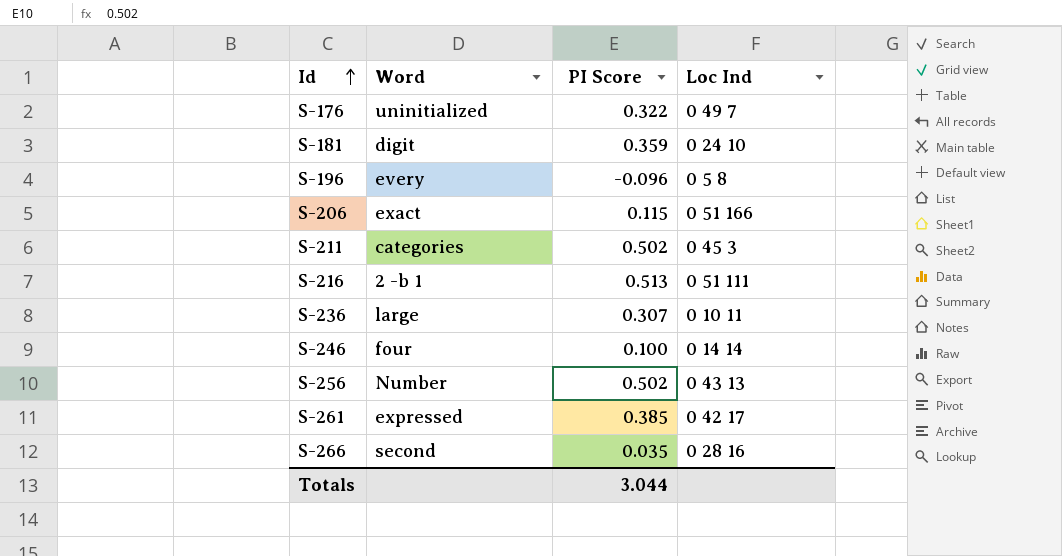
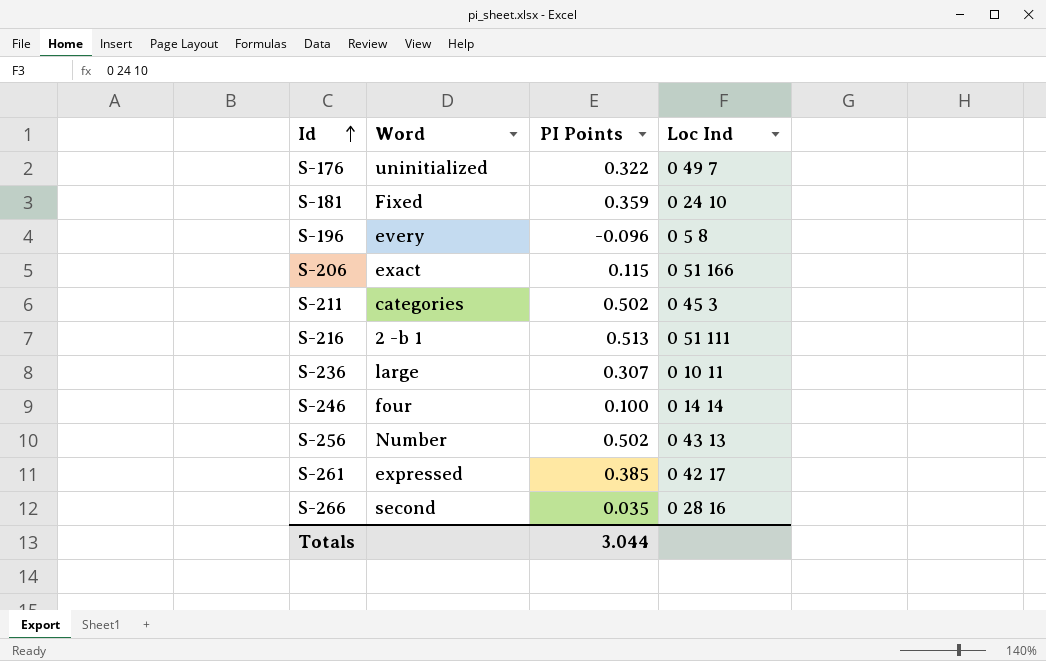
column name: PI Score -> PI Points
S-181 | Word: digit -> Fixed

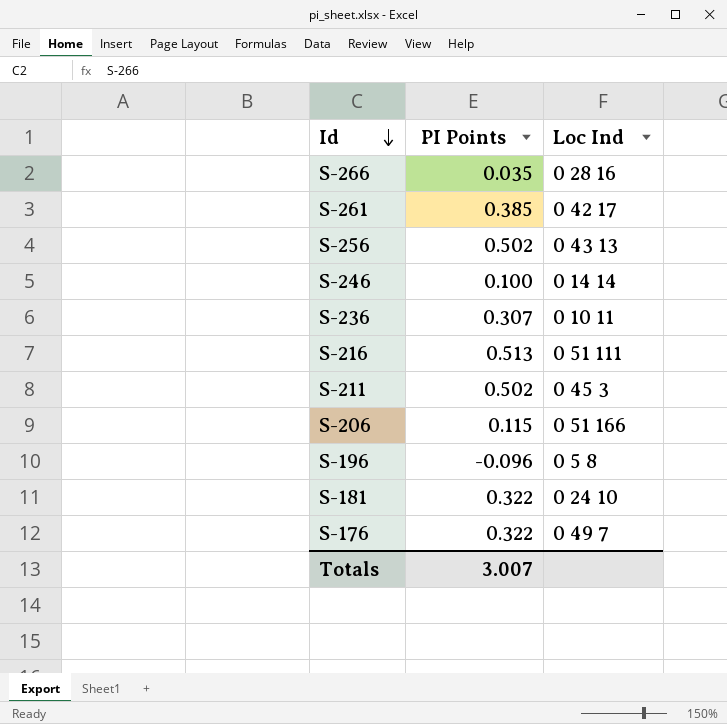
row order: Id ascending -> Id descending
column Word | position: 2 -> none
S-181 | PI Points: 0.359 -> 0.322
Totals | PI Points: 3.044 -> 3.007

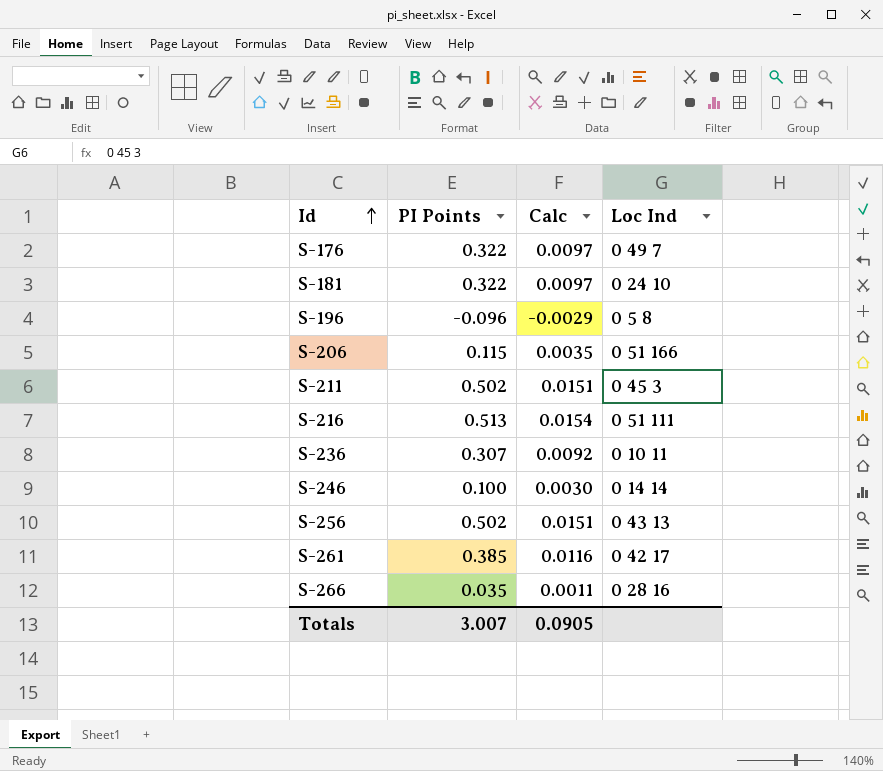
row order: Id descending -> Id ascending
column Calc | formula: none -> [PI Points] * 0.03

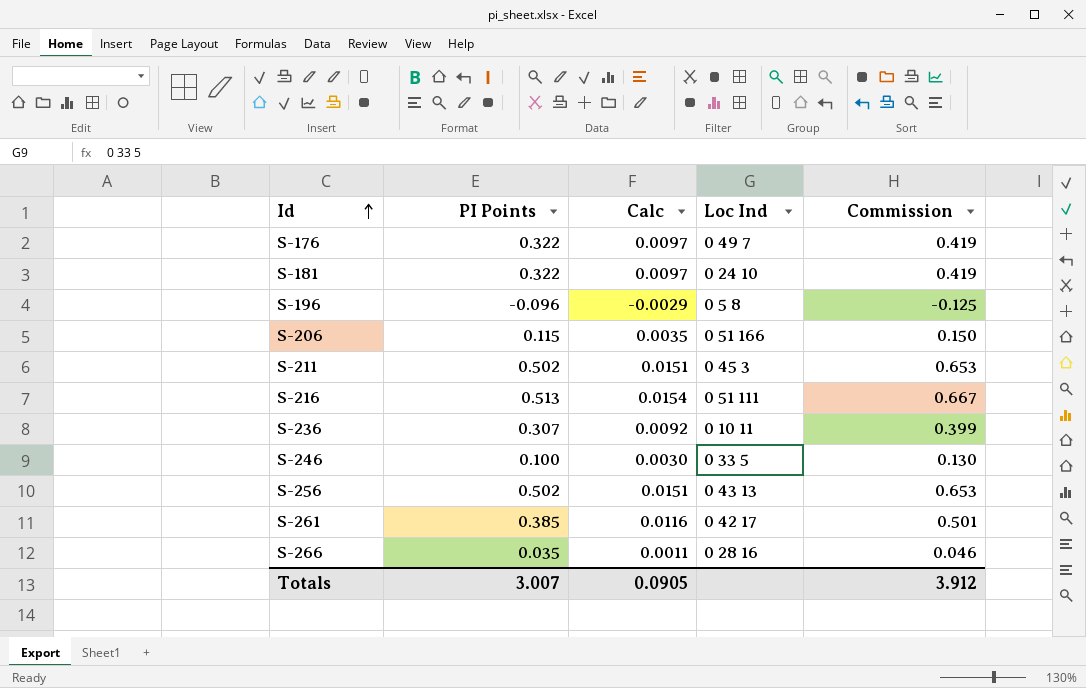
column Commission | formula: none -> [PI Points] * 1.3
S-246 | Loc Ind: 0 14 14 -> 0 33 5

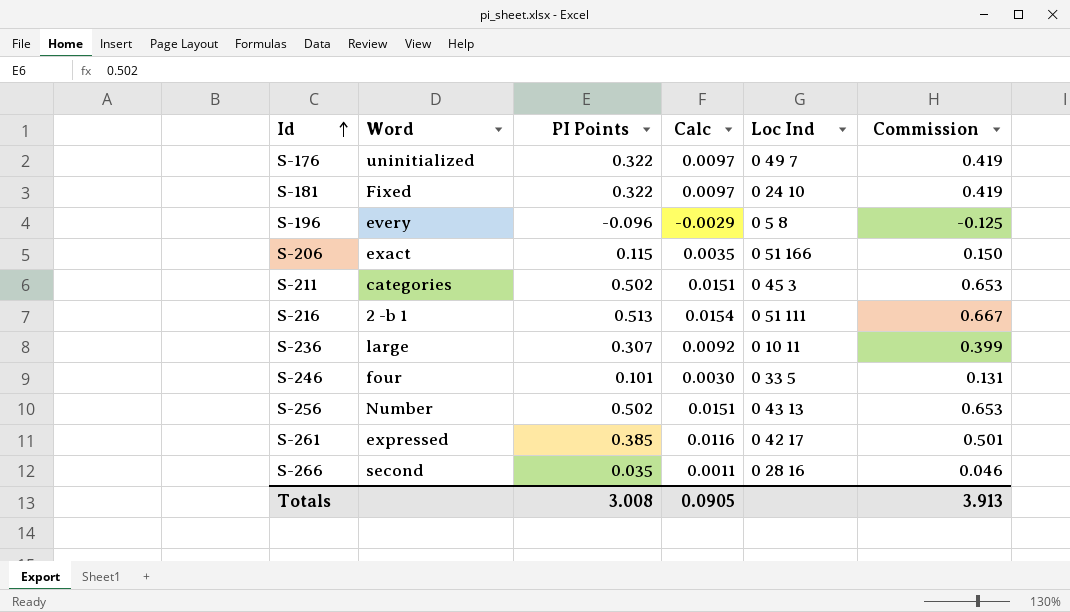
column Word | position: none -> 2
S-246 | PI Points: 0.100 -> 0.101
S-246 | Commission: 0.130 -> 0.131
Totals | PI Points: 3.007 -> 3.008
Totals | Commission: 3.912 -> 3.913

